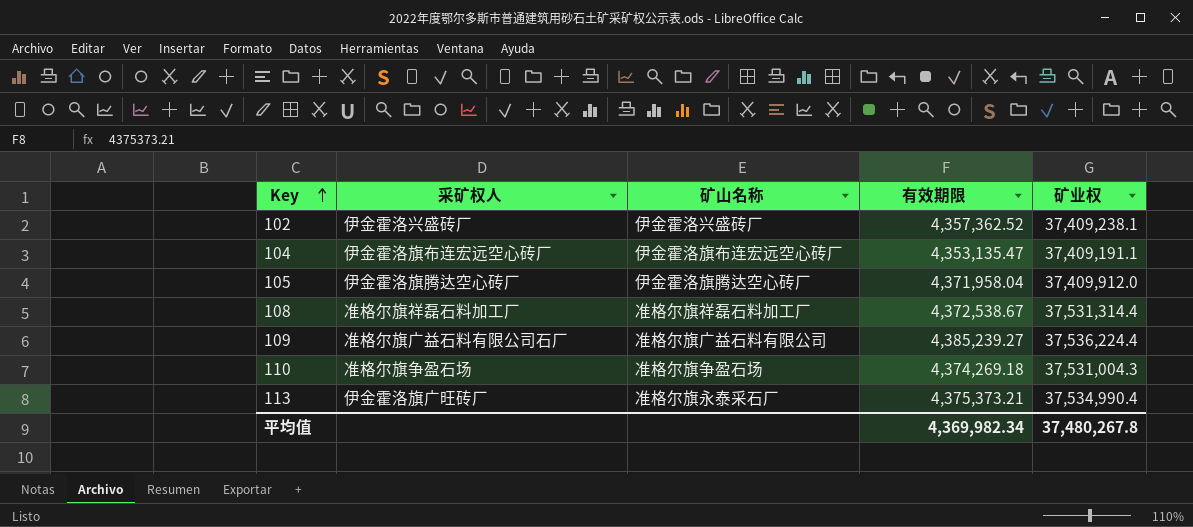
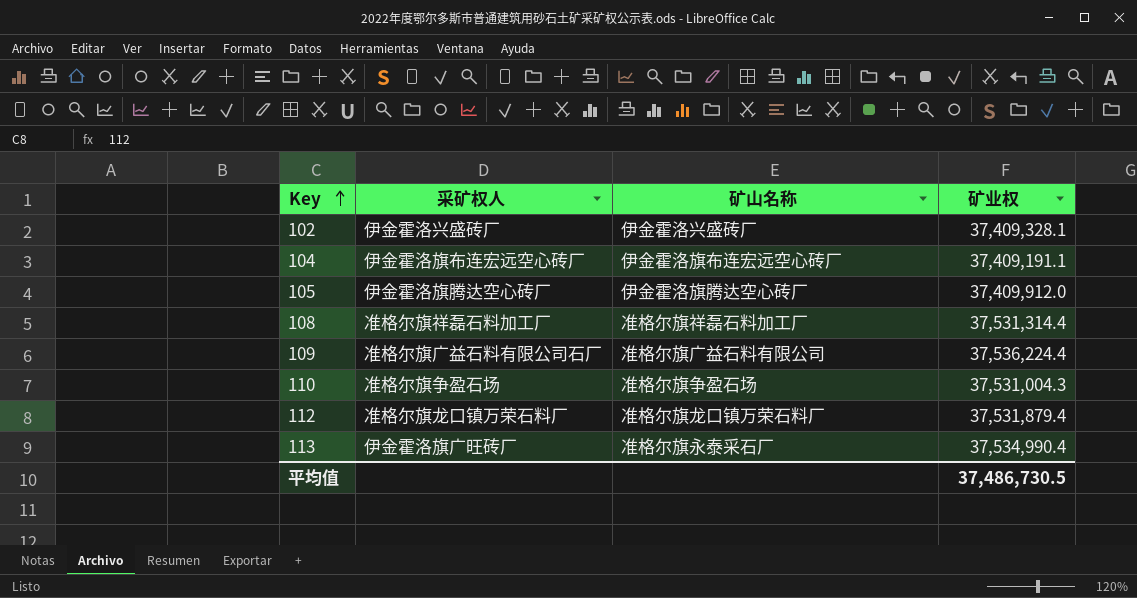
column 有效期限 | position: 4 -> none
102 | 矿业权: 37,409,238.1 -> 37,409,328.1
row 112: none -> 准格尔旗龙口镇万荣石料厂 | 准格尔旗龙口镇万荣石料厂 | 37,531,879.4
平均值 | 矿业权: 37,480,267.8 -> 37,486,730.5

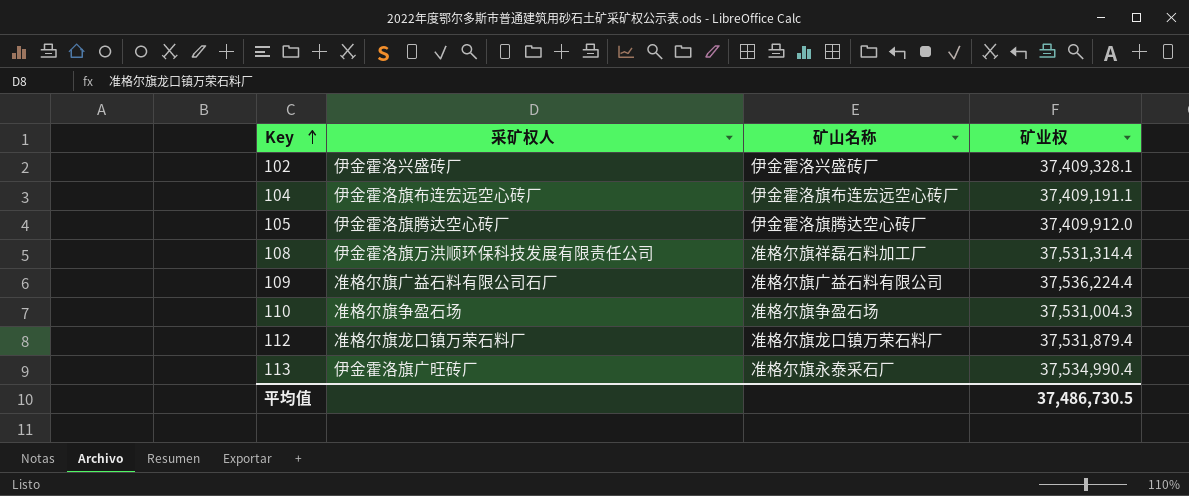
108 | 采矿权人: 准格尔旗祥磊石料加工厂 -> 伊金霍洛旗万洪顺环保科技发展有限责任公司

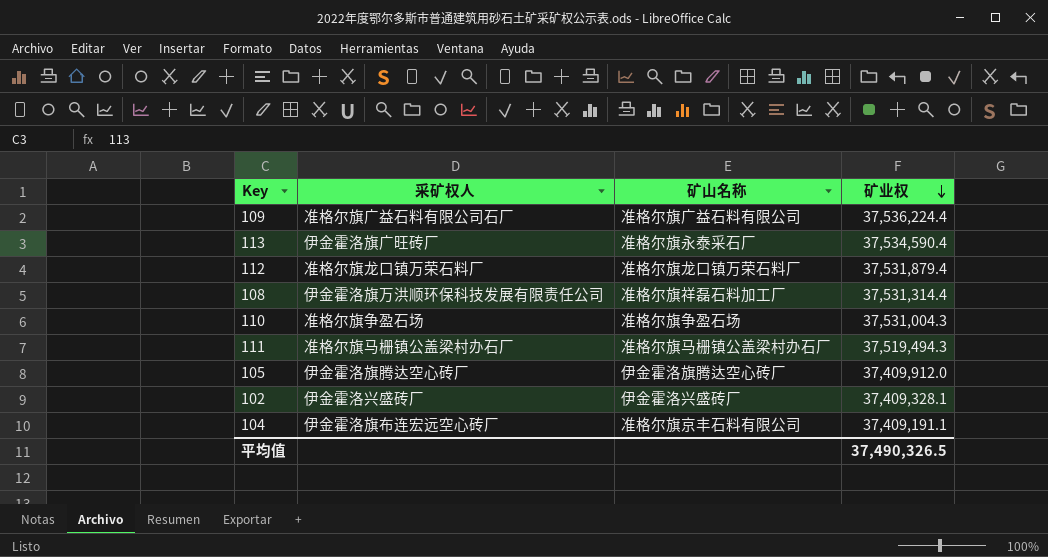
row order: Key ascending -> 矿业权 descending
113 | 矿业权: 37,534,990.4 -> 37,534,590.4
row 111: none -> 准格尔旗马栅镇公盖梁村办石厂 | 准格尔旗马栅镇公盖梁村办石厂 | 37,519,494.3
104 | 矿山名称: 伊金霍洛旗布连宏远空心砖厂 -> 准格尔旗京丰石料有限公司
平均值 | 矿业权: 37,486,730.5 -> 37,490,326.5

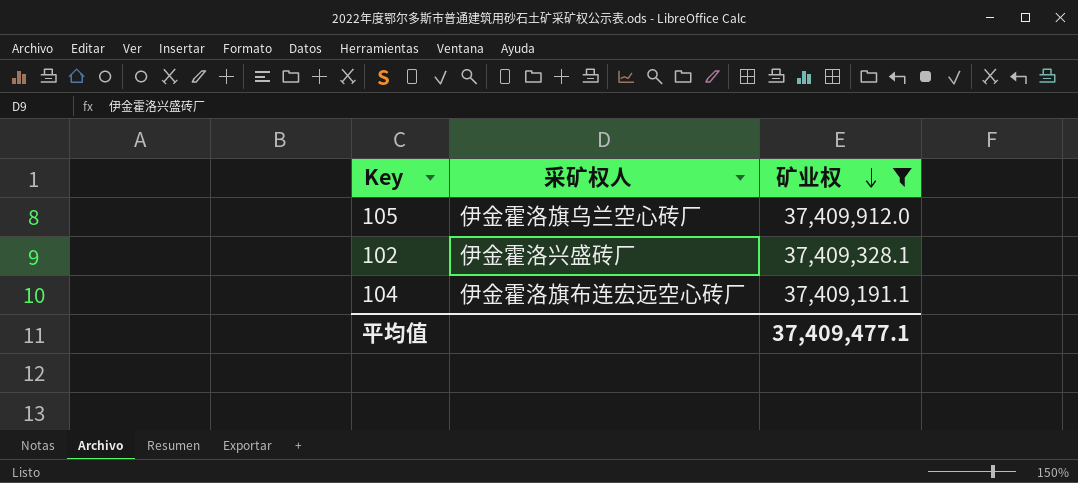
filter: none -> 矿业权 <= 37,409,912.0
column 矿山名称 | position: 3 -> none
105 | 采矿权人: 伊金霍洛旗腾达空心砖厂 -> 伊金霍洛旗乌兰空心砖厂
平均值 | 矿业权: 37,490,326.5 -> 37,409,477.1

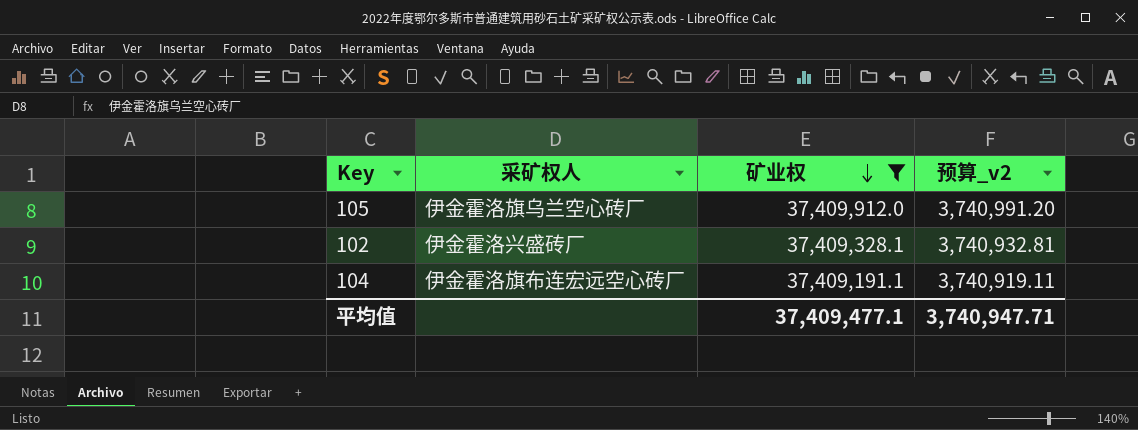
column 预算_v2 | formula: none -> [矿业权] * 0.1

